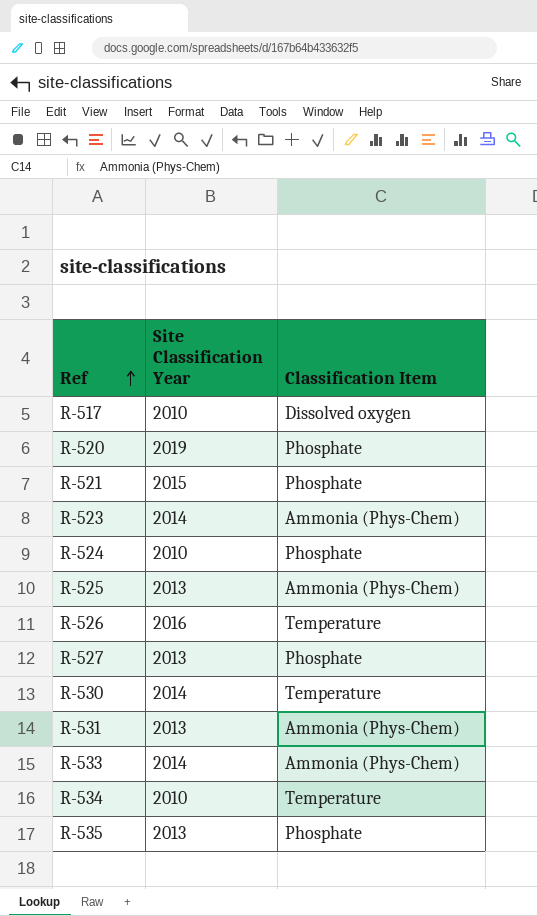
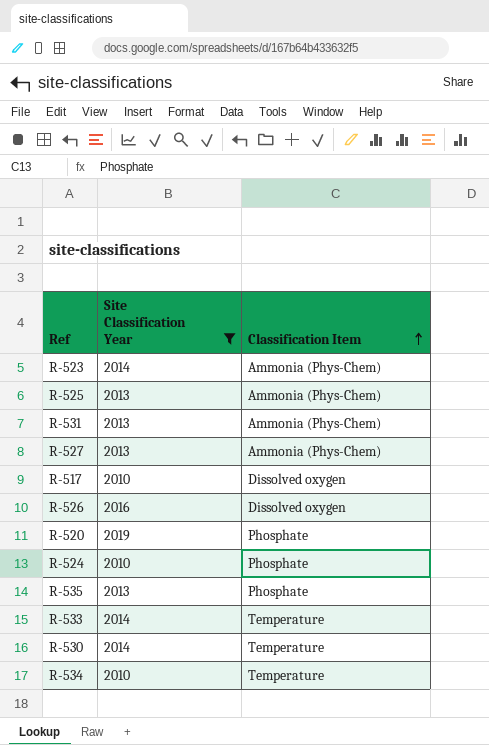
filter: none -> Site Classification Year != 2015
row order: Ref ascending -> Classification Item ascending
R-527 | Classification Item: Phosphate -> Ammonia (Phys-Chem)
R-526 | Classification Item: Temperature -> Dissolved oxygen
R-533 | Classification Item: Ammonia (Phys-Chem) -> Temperature

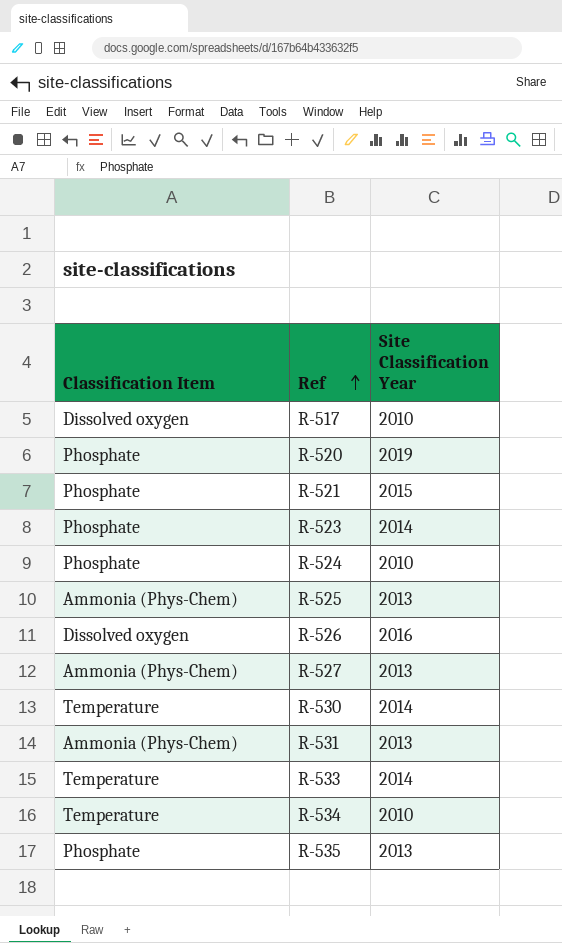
filter: Site Classification Year != 2015 -> none
row order: Classification Item ascending -> Ref ascending
column Classification Item | position: 3 -> 1
R-523 | Classification Item: Ammonia (Phys-Chem) -> Phosphate

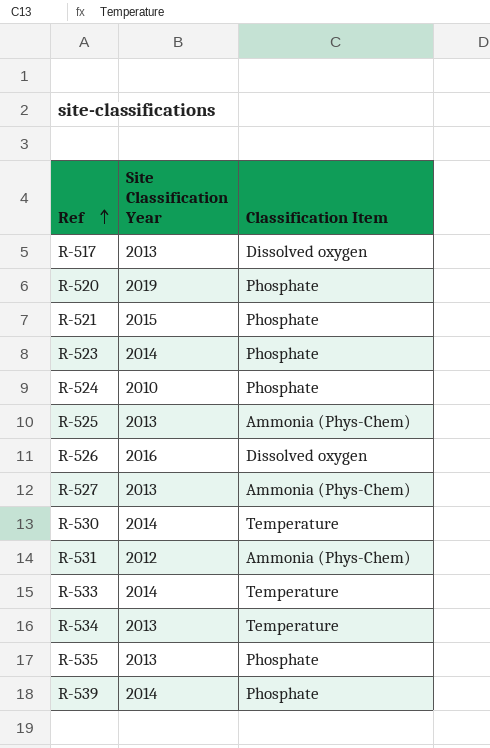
column Classification Item | position: 1 -> 3
R-517 | Site Classification Year: 2010 -> 2013
R-531 | Site Classification Year: 2013 -> 2012
R-534 | Site Classification Year: 2010 -> 2013
row R-539: none -> 2014 | Phosphate

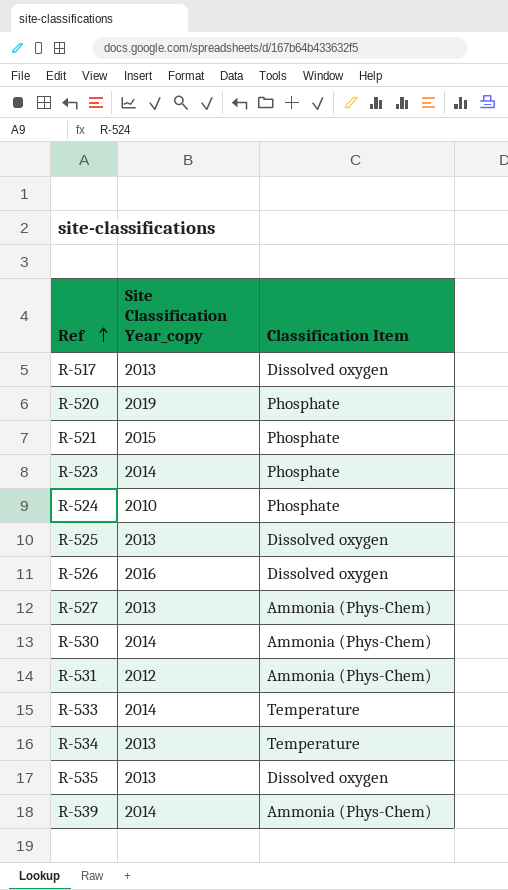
column name: Site Classification Year -> Site Classification Year_copy
R-525 | Classification Item: Ammonia (Phys-Chem) -> Dissolved oxygen
R-530 | Classification Item: Temperature -> Ammonia (Phys-Chem)
R-535 | Classification Item: Phosphate -> Dissolved oxygen
R-539 | Classification Item: Phosphate -> Ammonia (Phys-Chem)

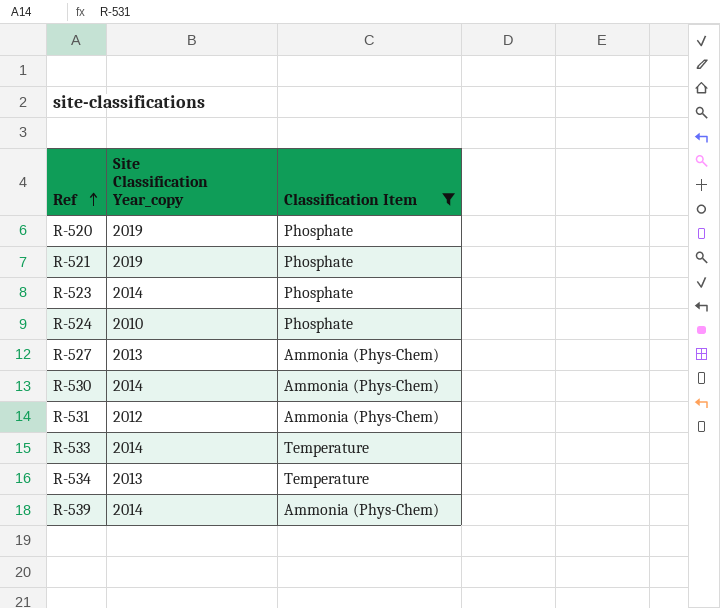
filter: none -> Classification Item != Dissolved oxygen
R-521 | Site Classification Year_copy: 2015 -> 2019

